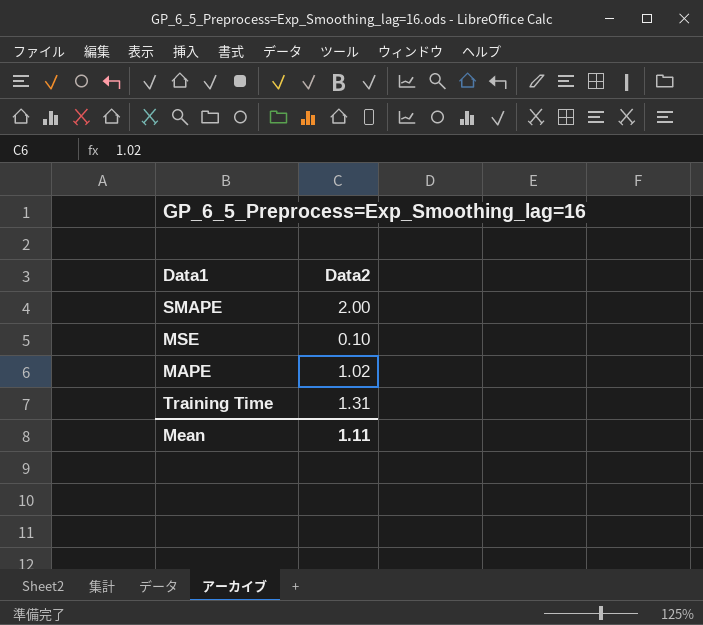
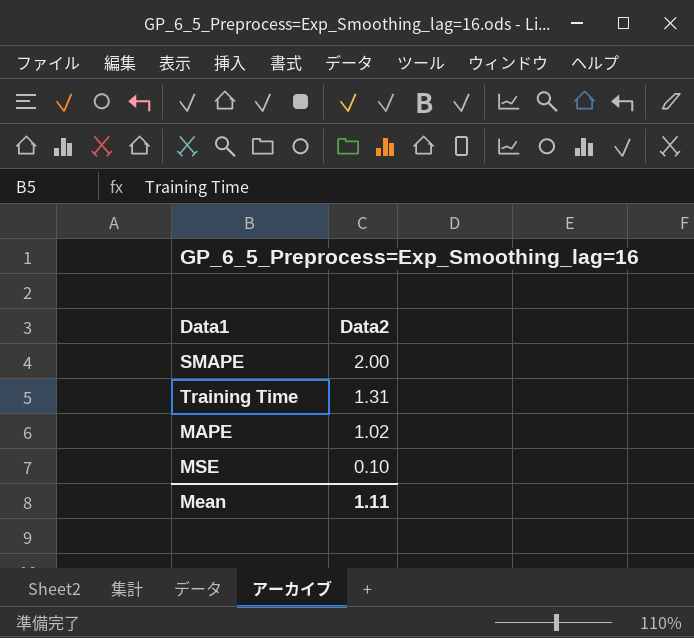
row order: none -> Data2 descending

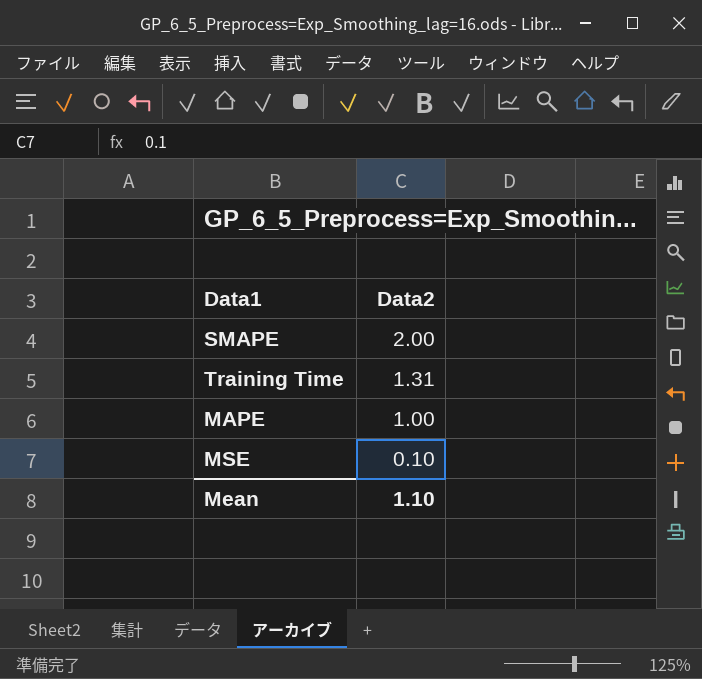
MAPE | Data2: 1.02 -> 1.00
Mean | Data2: 1.11 -> 1.10

